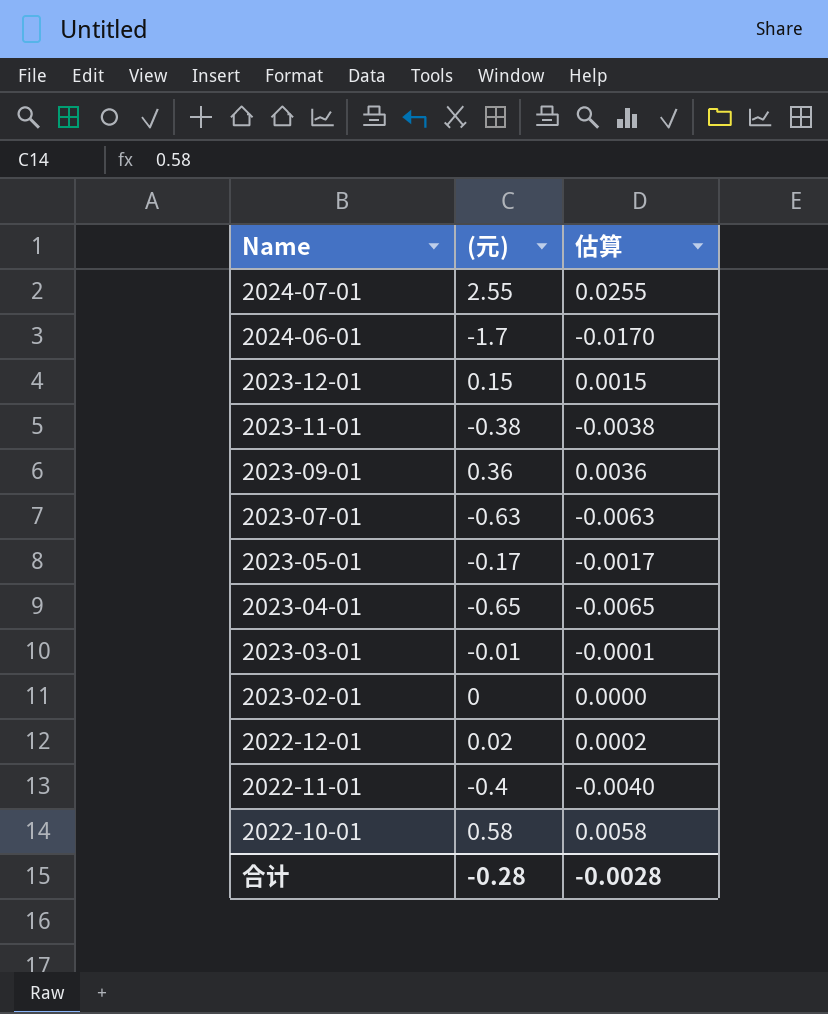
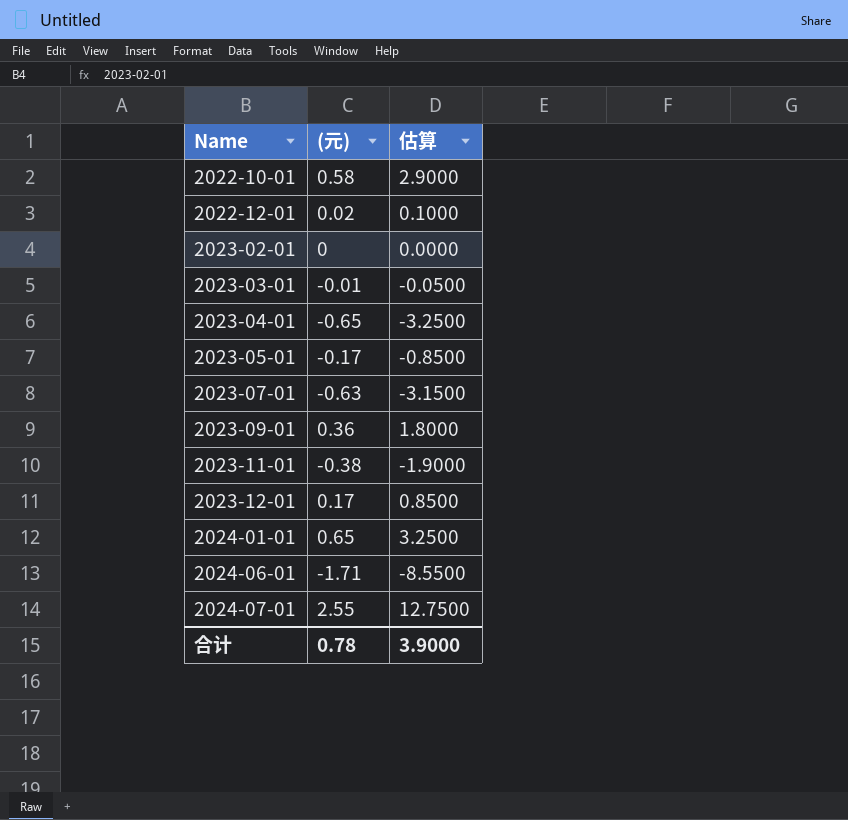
row order: Name descending -> Name ascending
column 估算 | formula: [(元)] * 0.01 -> [(元)] * 5
row 2022-11-01: -0.4 | -0.0040 -> none
2023-12-01 | (元): 0.15 -> 0.17
row 2024-01-01: none -> 0.65 | 3.2500
2024-06-01 | (元): -1.7 -> -1.71
合计 | (元): -0.28 -> 0.78
合计 | 估算: -0.0028 -> 3.9000

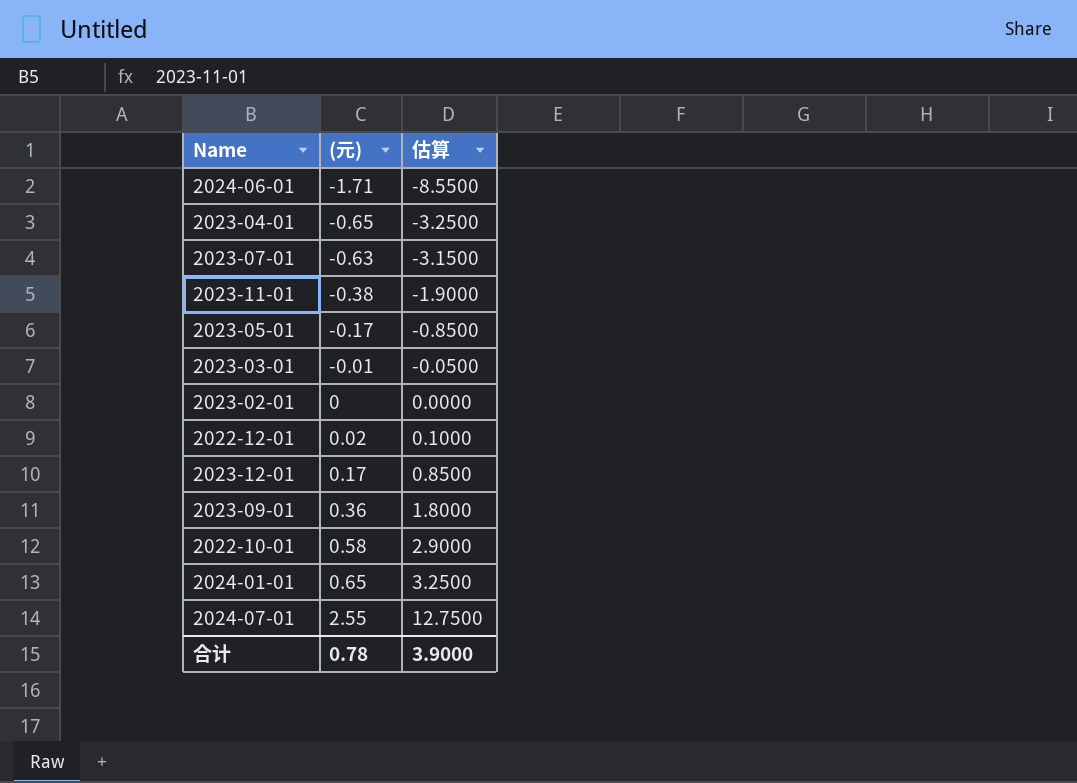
row order: Name ascending -> (元) ascending

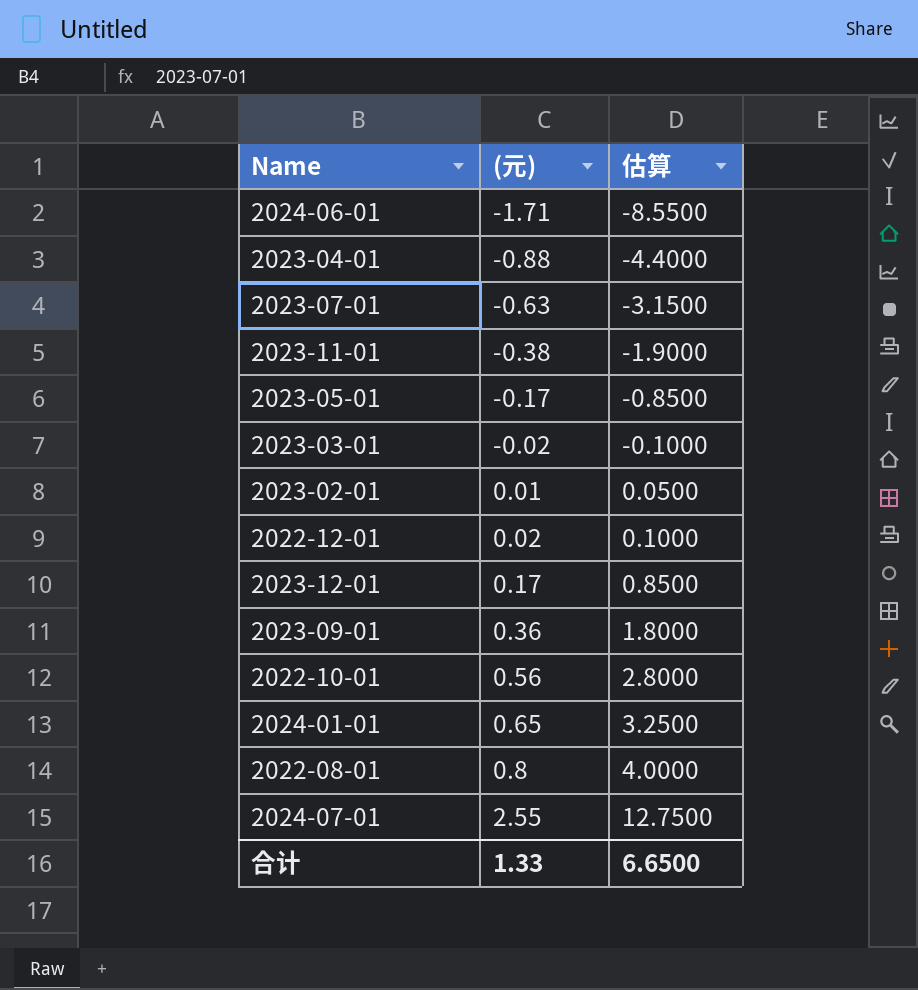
2023-04-01 | (元): -0.65 -> -0.88
2023-04-01 | 估算: -3.2500 -> -4.4000
2023-03-01 | (元): -0.01 -> -0.02
2023-03-01 | 估算: -0.0500 -> -0.1000
2023-02-01 | (元): 0 -> 0.01
2023-02-01 | 估算: 0.0000 -> 0.0500
2022-10-01 | (元): 0.58 -> 0.56
2022-10-01 | 估算: 2.9000 -> 2.8000
row 2022-08-01: none -> 0.8 | 4.0000
合计 | (元): 0.78 -> 1.33
合计 | 估算: 3.9000 -> 6.6500

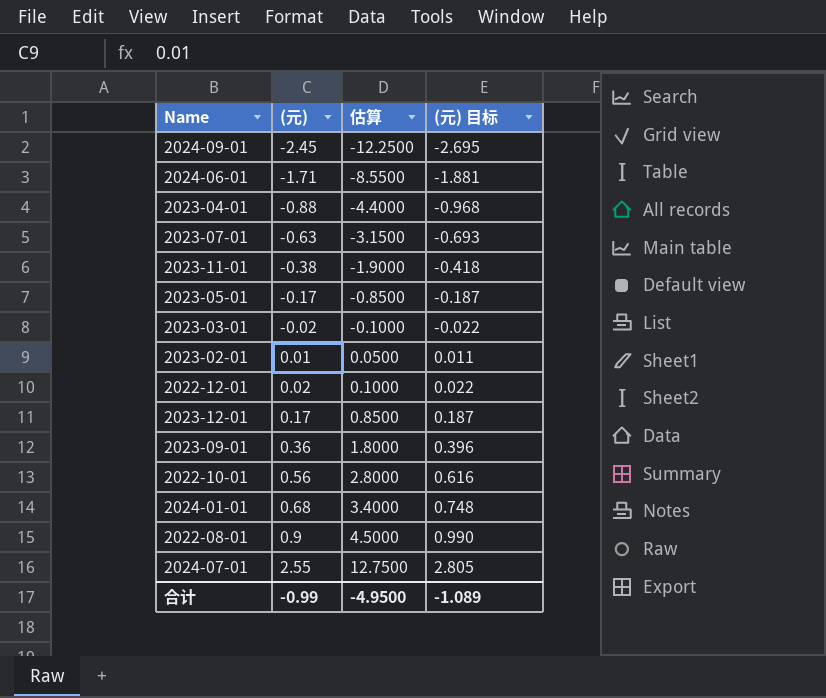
column (元) 目标 | formula: none -> [(元)] * 1.1
row 2024-09-01: none -> -2.45 | -12.2500 | -2.695
2024-01-01 | (元): 0.65 -> 0.68
2024-01-01 | 估算: 3.2500 -> 3.4000
2022-08-01 | (元): 0.8 -> 0.9
2022-08-01 | 估算: 4.0000 -> 4.5000
合计 | (元): 1.33 -> -0.99
合计 | 估算: 6.6500 -> -4.9500

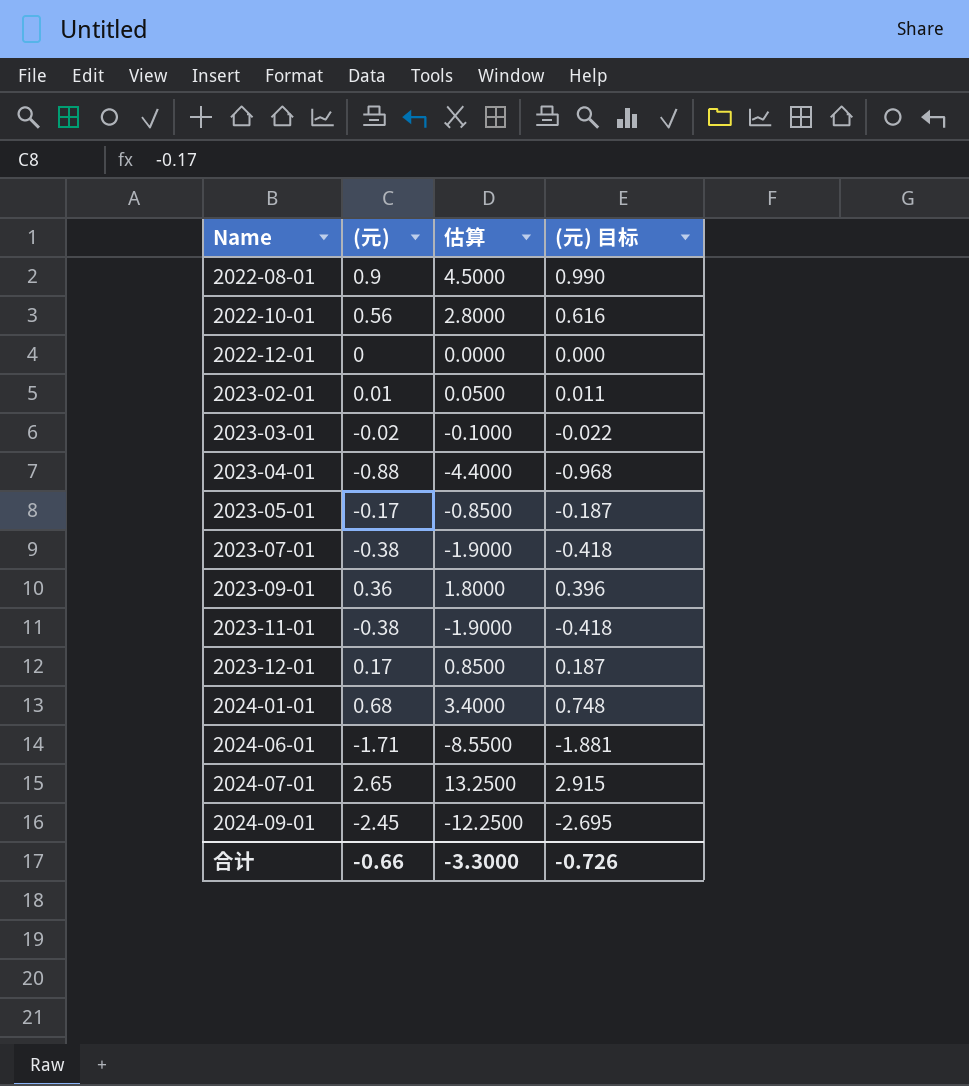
row order: (元) ascending -> Name ascending
2022-12-01 | (元): 0.02 -> 0
2022-12-01 | 估算: 0.1000 -> 0.0000
2022-12-01 | (元) 目标: 0.022 -> 0.000
2023-07-01 | (元): -0.63 -> -0.38
2023-07-01 | 估算: -3.1500 -> -1.9000
2023-07-01 | (元) 目标: -0.693 -> -0.418
2024-07-01 | (元): 2.55 -> 2.65
2024-07-01 | 估算: 12.7500 -> 13.2500
2024-07-01 | (元) 目标: 2.805 -> 2.915
合计 | (元): -0.99 -> -0.66
合计 | 估算: -4.9500 -> -3.3000
合计 | (元) 目标: -1.089 -> -0.726

